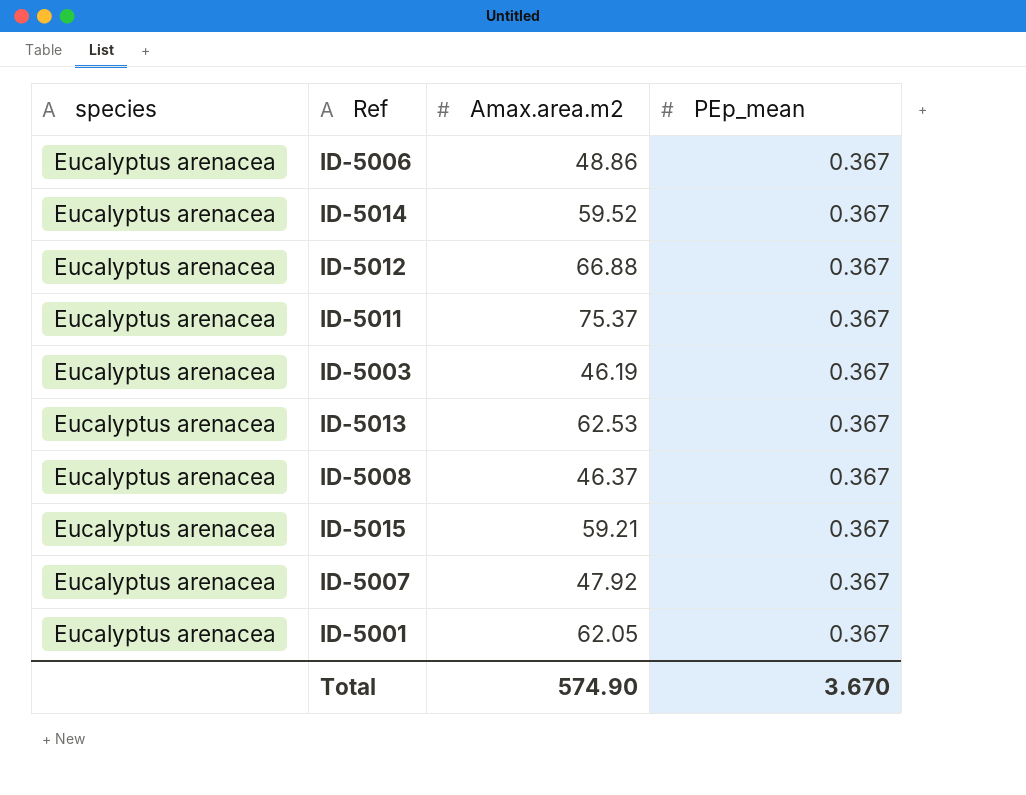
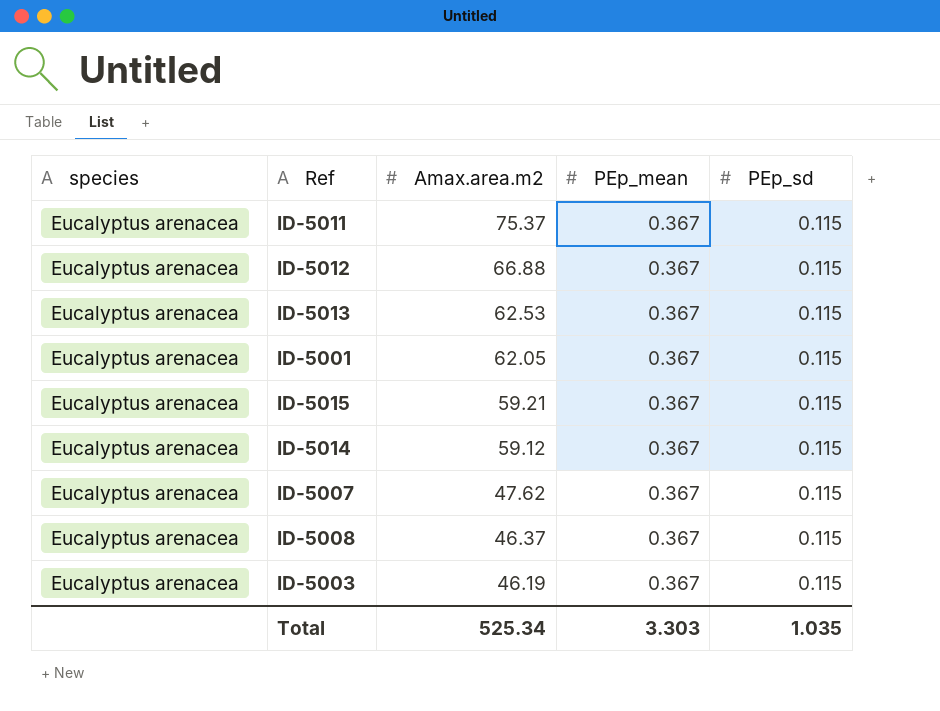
row order: none -> Amax.area.m2 descending
column PEp_sd | position: none -> 5
row ID-5006: Eucalyptus arenacea | 48.86 | 0.367 -> none
ID-5014 | Amax.area.m2: 59.52 -> 59.12
ID-5007 | Amax.area.m2: 47.92 -> 47.62
Total | Amax.area.m2: 574.90 -> 525.34
Total | PEp_mean: 3.670 -> 3.303

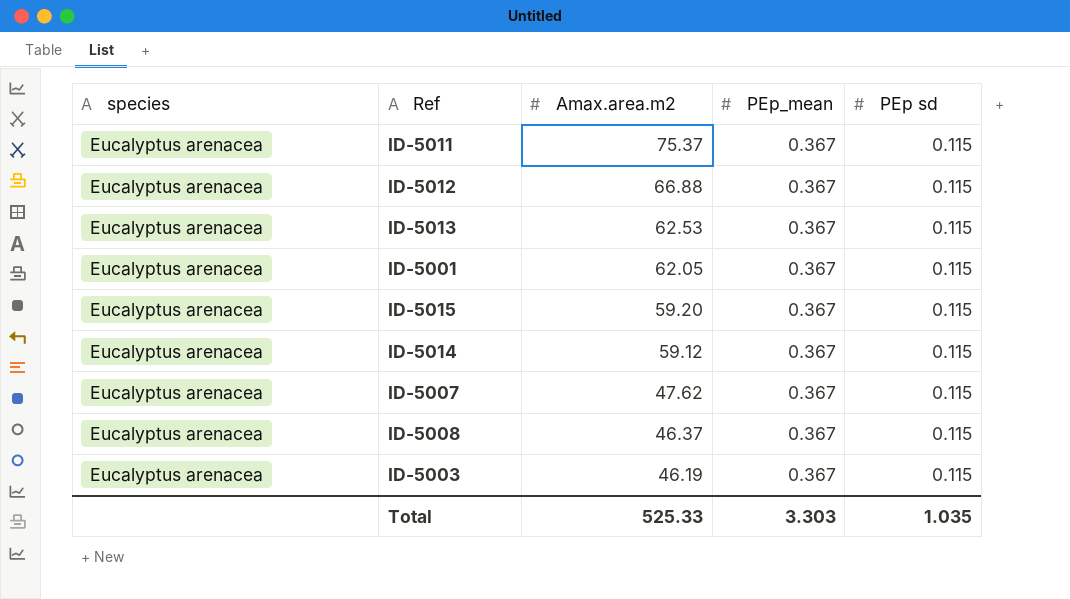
column name: PEp_sd -> PEp sd
ID-5015 | Amax.area.m2: 59.21 -> 59.20
Total | Amax.area.m2: 525.34 -> 525.33

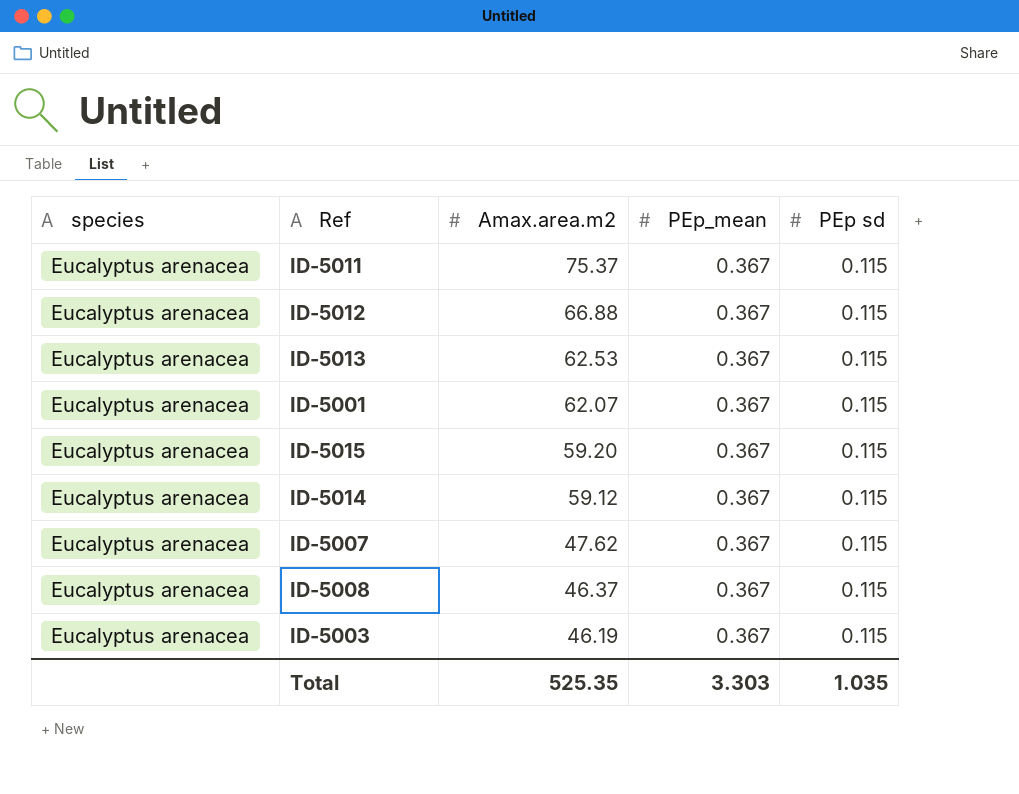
ID-5001 | Amax.area.m2: 62.05 -> 62.07
Total | Amax.area.m2: 525.33 -> 525.35

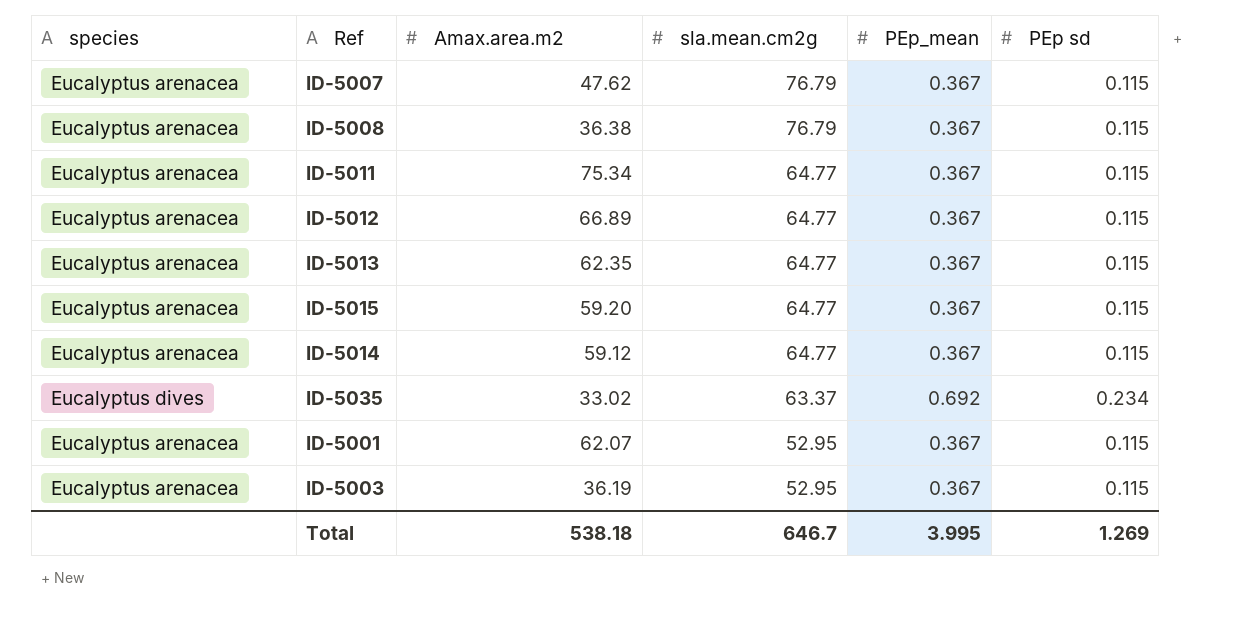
row order: Amax.area.m2 descending -> sla.mean.cm2g descending
column sla.mean.cm2g | position: none -> 4
ID-5008 | Amax.area.m2: 46.37 -> 36.38
ID-5011 | Amax.area.m2: 75.37 -> 75.34
ID-5012 | Amax.area.m2: 66.88 -> 66.89
ID-5013 | Amax.area.m2: 62.53 -> 62.35
row ID-5035: none -> Eucalyptus dives | 33.02 | 63.37 | 0.692 | 0.234
ID-5003 | Amax.area.m2: 46.19 -> 36.19
Total | Amax.area.m2: 525.35 -> 538.18
Total | PEp_mean: 3.303 -> 3.995
Total | PEp sd: 1.035 -> 1.269

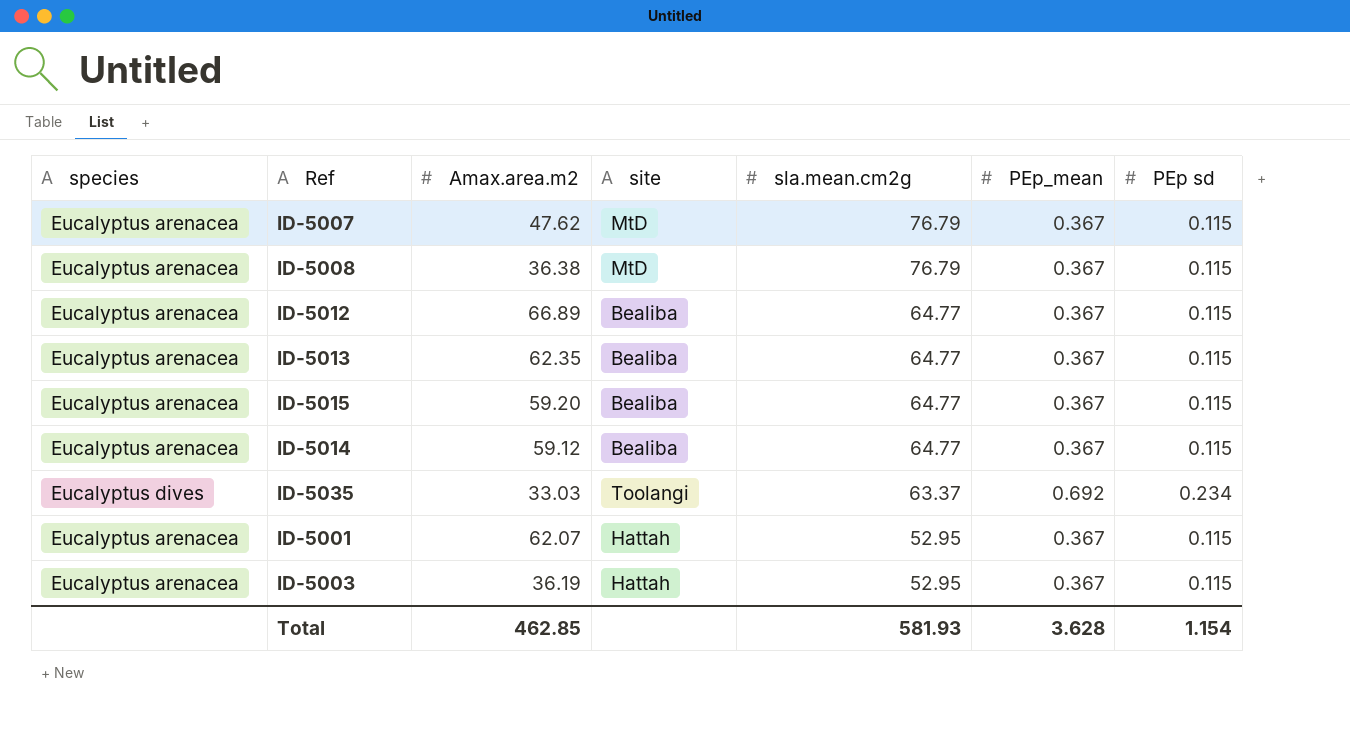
column site | position: none -> 4
row ID-5011: Eucalyptus arenacea | 75.34 | 64.77 | 0.367 | 0.115 -> none
ID-5035 | Amax.area.m2: 33.02 -> 33.03
Total | Amax.area.m2: 538.18 -> 462.85
Total | sla.mean.cm2g: 646.7 -> 581.93
Total | PEp_mean: 3.995 -> 3.628
Total | PEp sd: 1.269 -> 1.154

